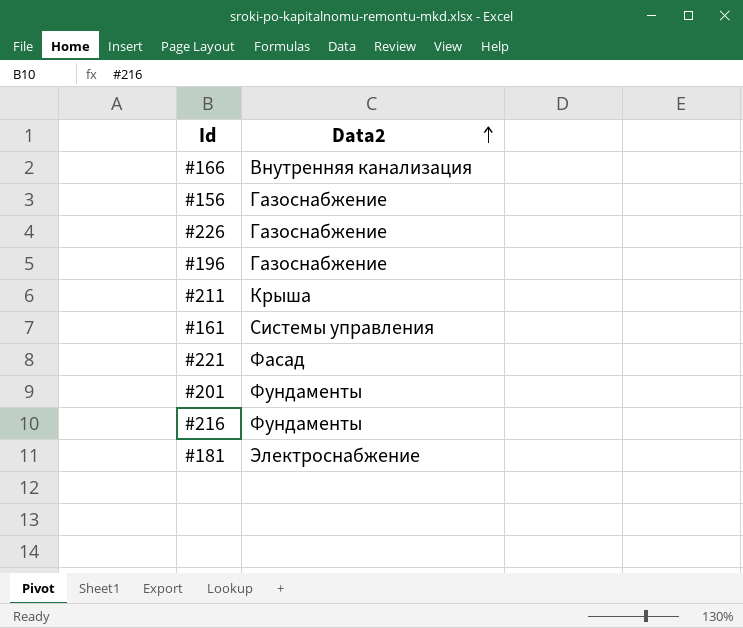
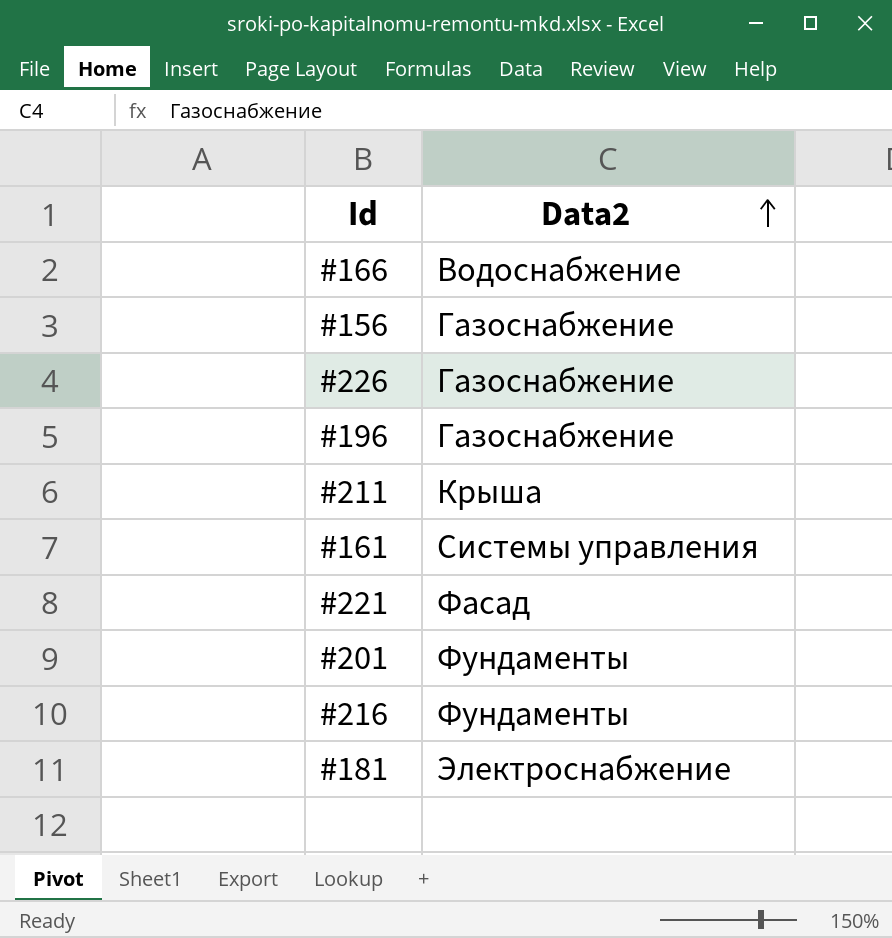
#166 | Data2: Внутренняя канализация -> Водоснабжение

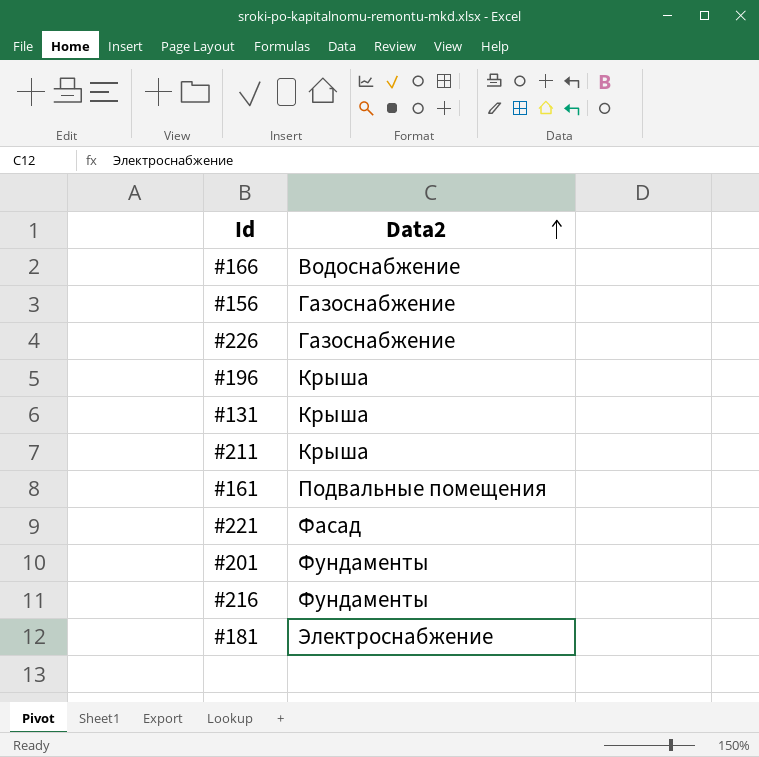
#196 | Data2: Газоснабжение -> Крыша
row #131: none -> Крыша
#161 | Data2: Системы управления -> Подвальные помещения

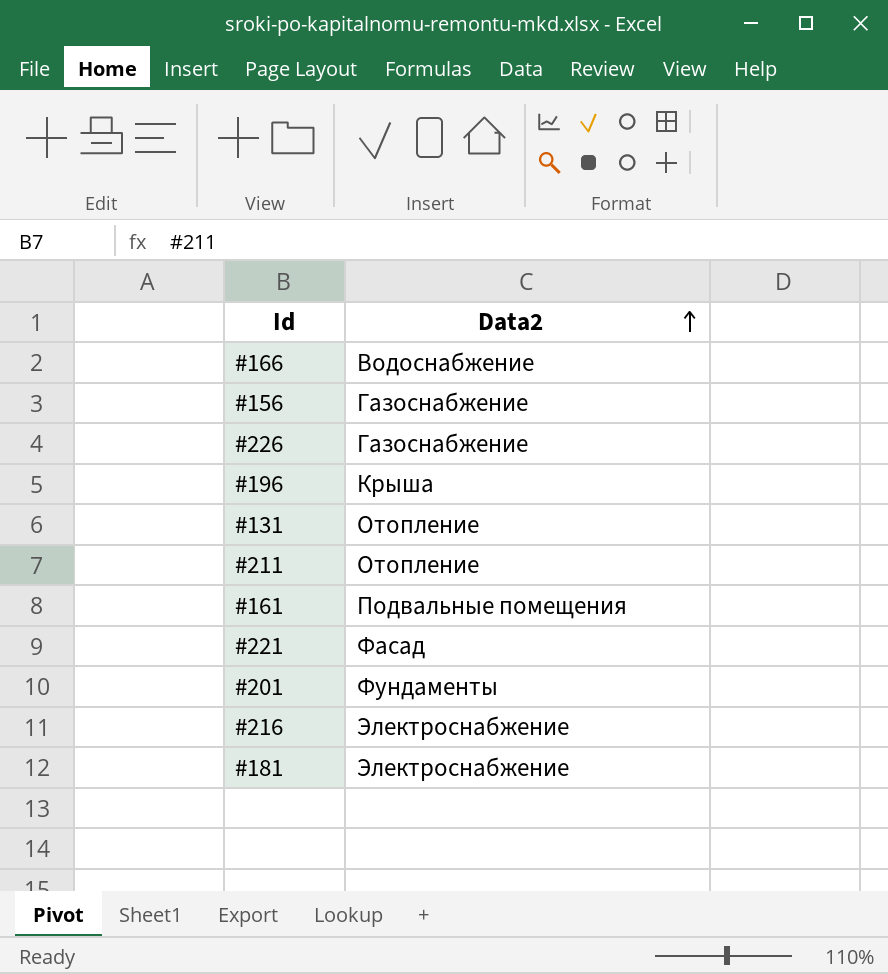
#131 | Data2: Крыша -> Отопление
#211 | Data2: Крыша -> Отопление
#216 | Data2: Фундаменты -> Электроснабжение

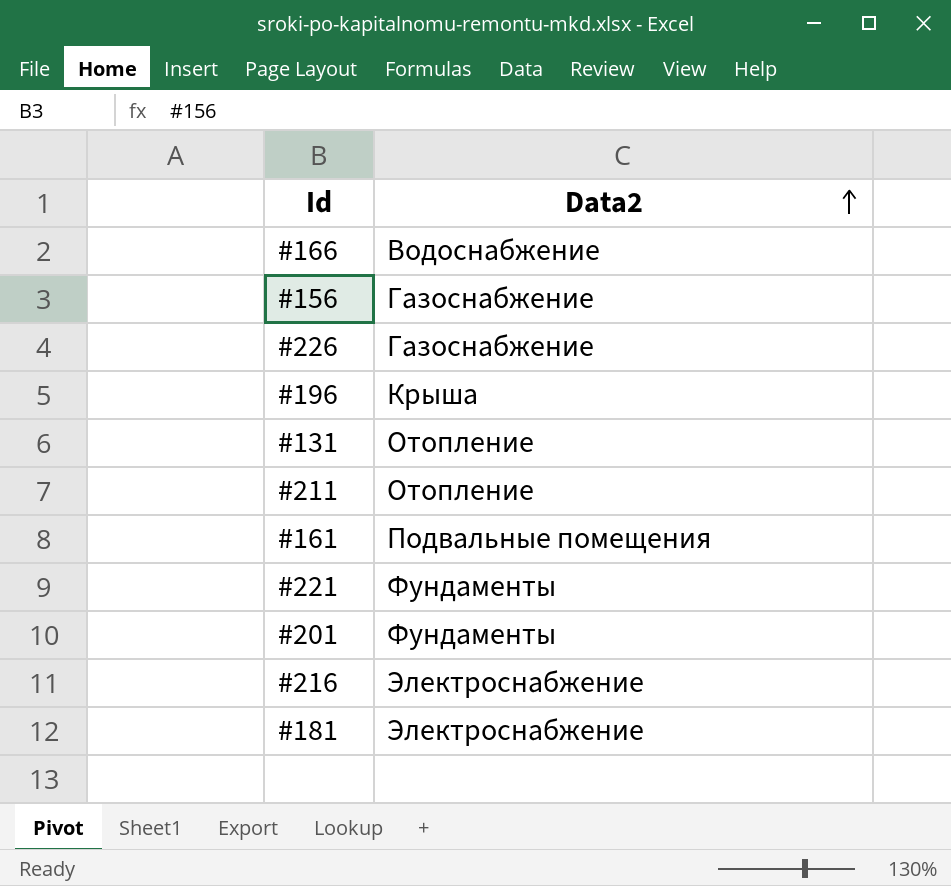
#221 | Data2: Фасад -> Фундаменты

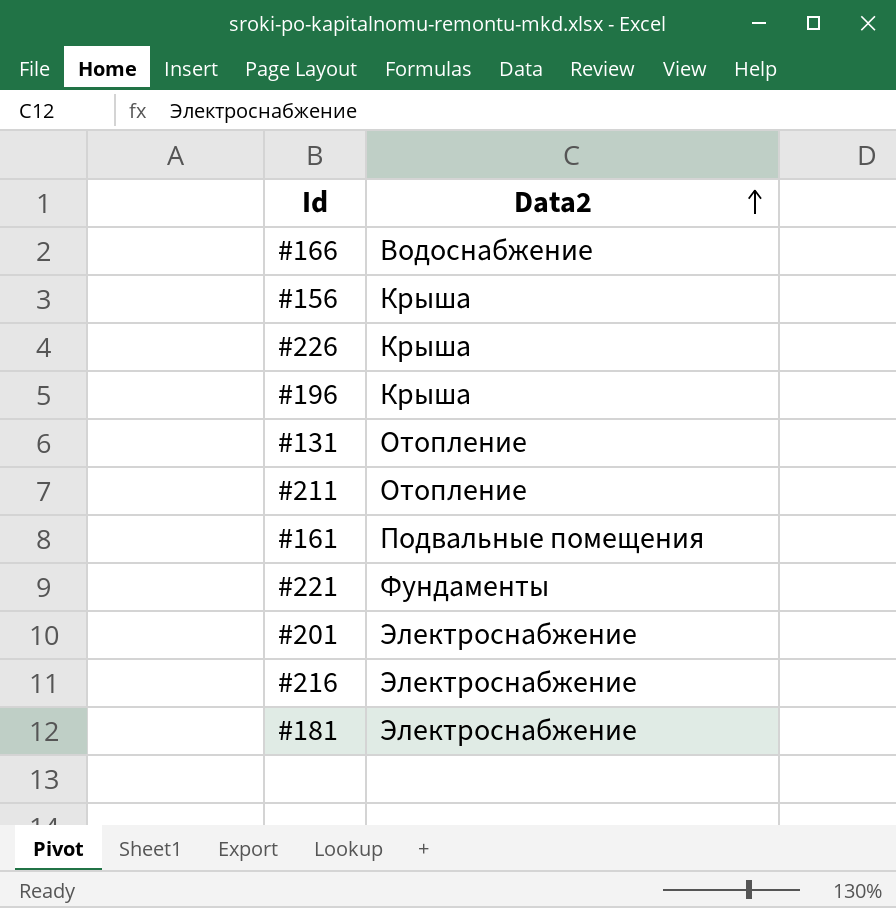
#156 | Data2: Газоснабжение -> Крыша
#226 | Data2: Газоснабжение -> Крыша
#201 | Data2: Фундаменты -> Электроснабжение

